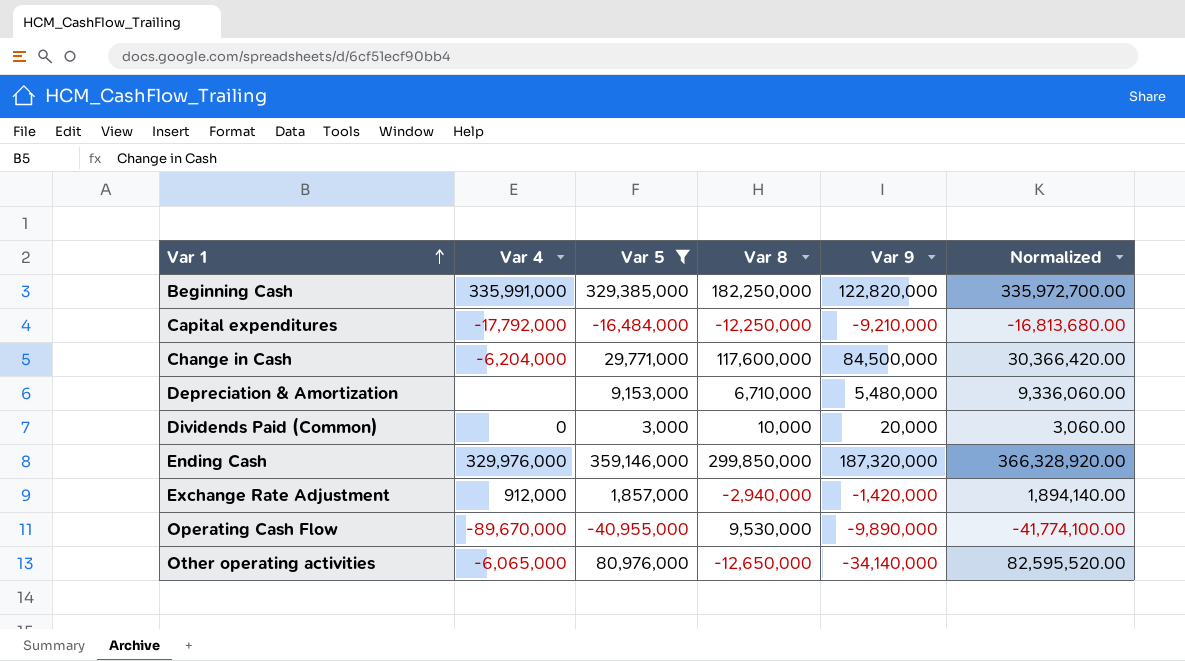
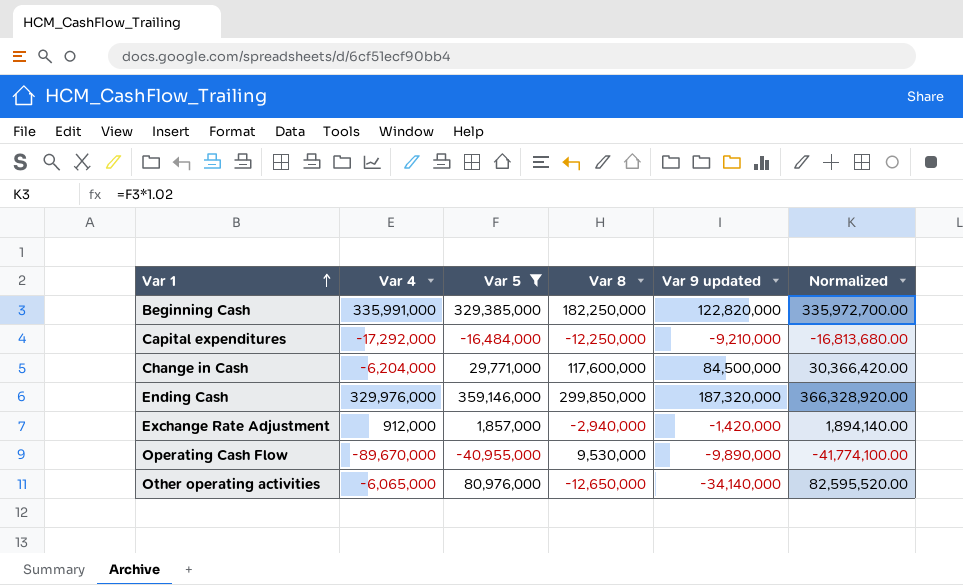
column name: Var 9 -> Var 9 updated
row Depreciation & Amortization: none | 9,153,000 | 6,710,000 | 5,480,000 | 9,336,060.00 -> none
row Dividends Paid (Common): 0 | 3,000 | 10,000 | 20,000 | 3,060.00 -> none
Capital expenditures | Var 4: -17,792,000 -> -17,292,000

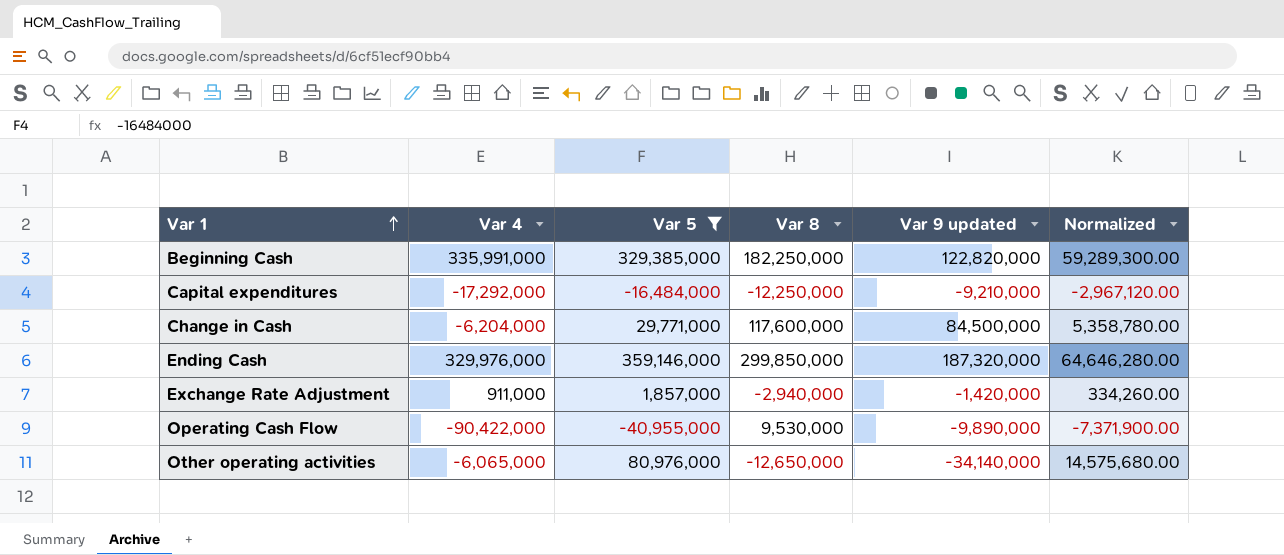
column Normalized | formula: [Var 5] * 1.02 -> [Var 5] * 0.18
Exchange Rate Adjustment | Var 4: 912,000 -> 911,000
Operating Cash Flow | Var 4: -89,670,000 -> -90,422,000

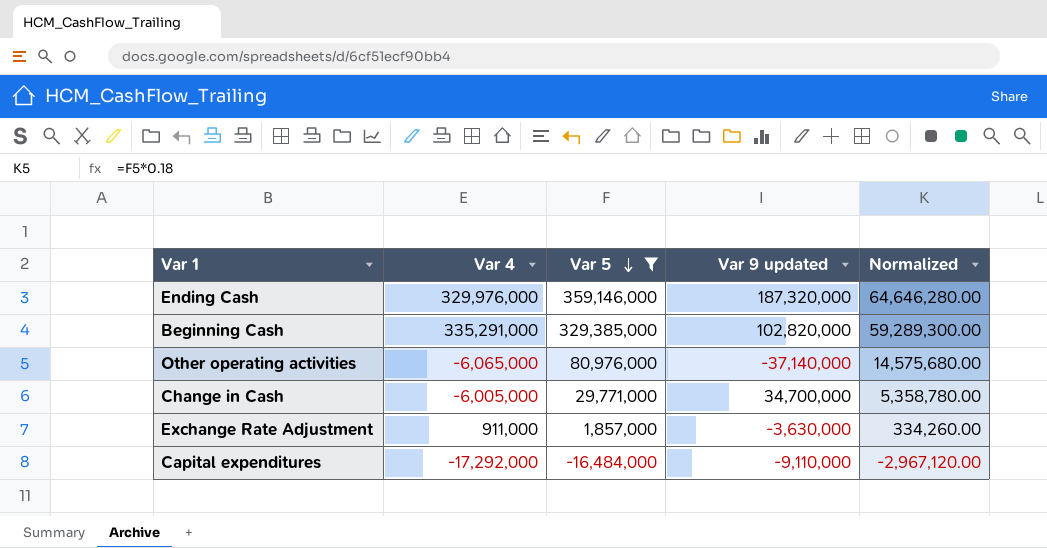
row order: Var 1 ascending -> Var 5 descending
column Var 8 | position: 4 -> none
row Operating Cash Flow: -90,422,000 | -40,955,000 | 9,530,000 | -9,890,000 | -7,371,900.00 -> none
Beginning Cash | Var 4: 335,991,000 -> 335,291,000
Beginning Cash | Var 9 updated: 122,820,000 -> 102,820,000
Other operating activities | Var 9 updated: -34,140,000 -> -37,140,000
Change in Cash | Var 4: -6,204,000 -> -6,005,000
Change in Cash | Var 9 updated: 84,500,000 -> 34,700,000
Exchange Rate Adjustment | Var 9 updated: -1,420,000 -> -3,630,000
Capital expenditures | Var 9 updated: -9,210,000 -> -9,110,000

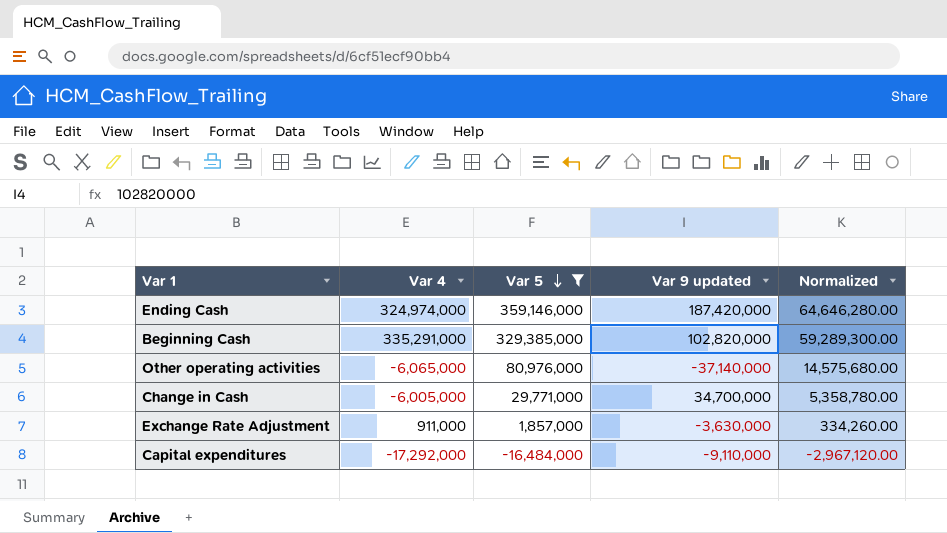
Ending Cash | Var 4: 329,976,000 -> 324,974,000
Ending Cash | Var 9 updated: 187,320,000 -> 187,420,000

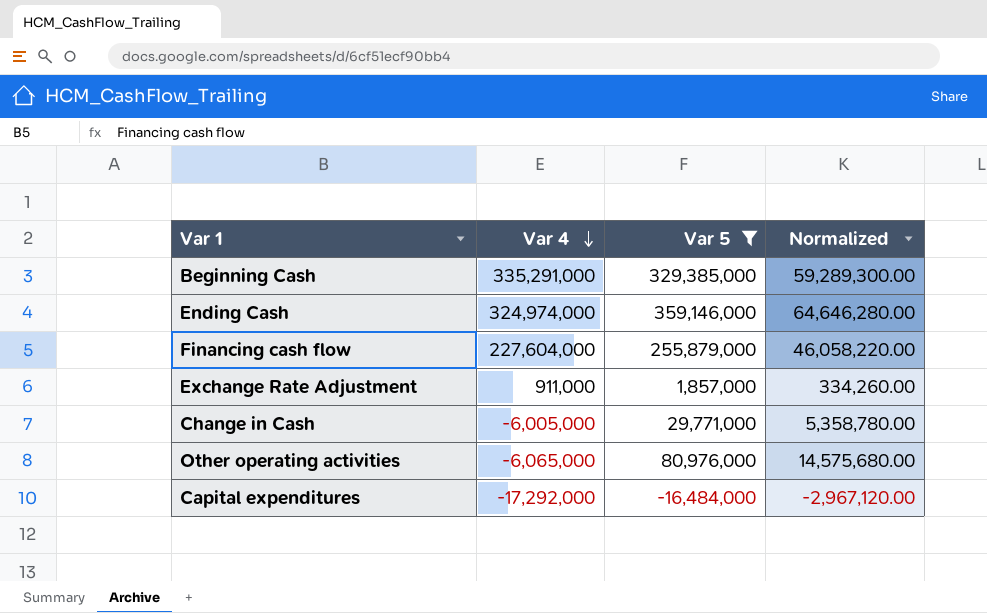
row order: Var 5 descending -> Var 4 descending
column Var 9 updated | position: 4 -> none
row Financing cash flow: none -> 227,604,000 | 255,879,000 | 46,058,220.00

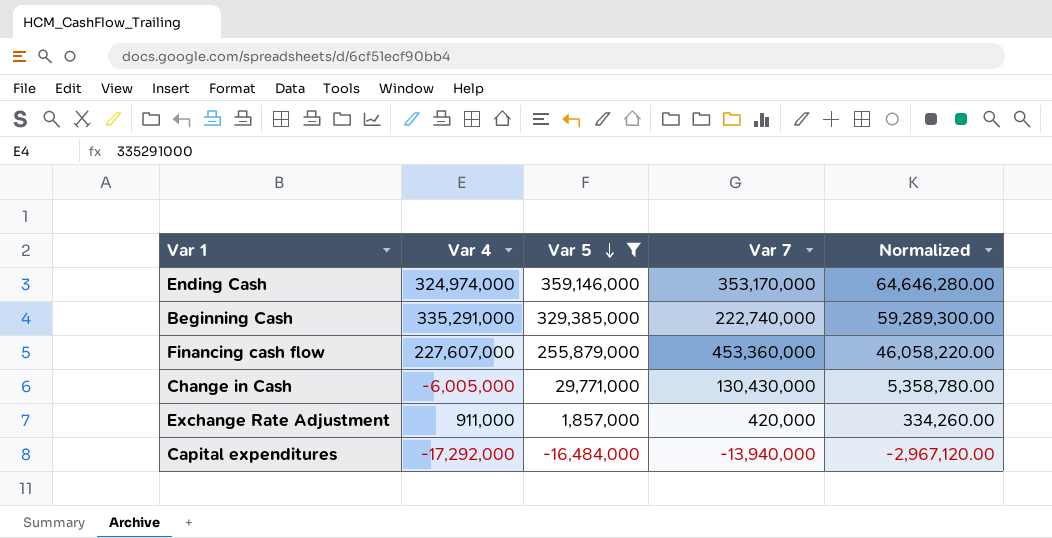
row order: Var 4 descending -> Var 5 descending
column Var 7 | position: none -> 4
row Other operating activities: -6,065,000 | 80,976,000 | 14,575,680.00 -> none
Financing cash flow | Var 4: 227,604,000 -> 227,607,000

